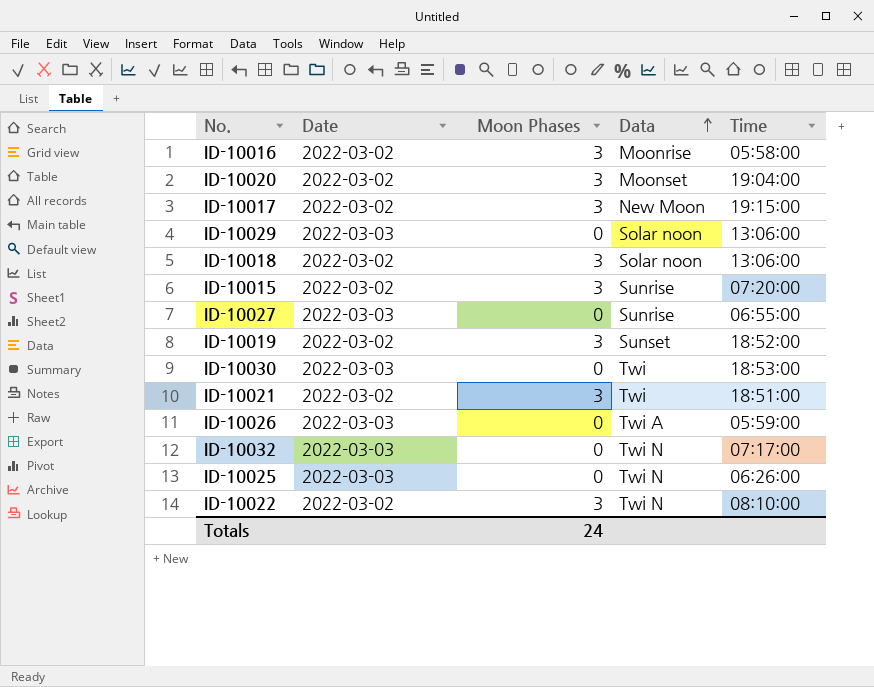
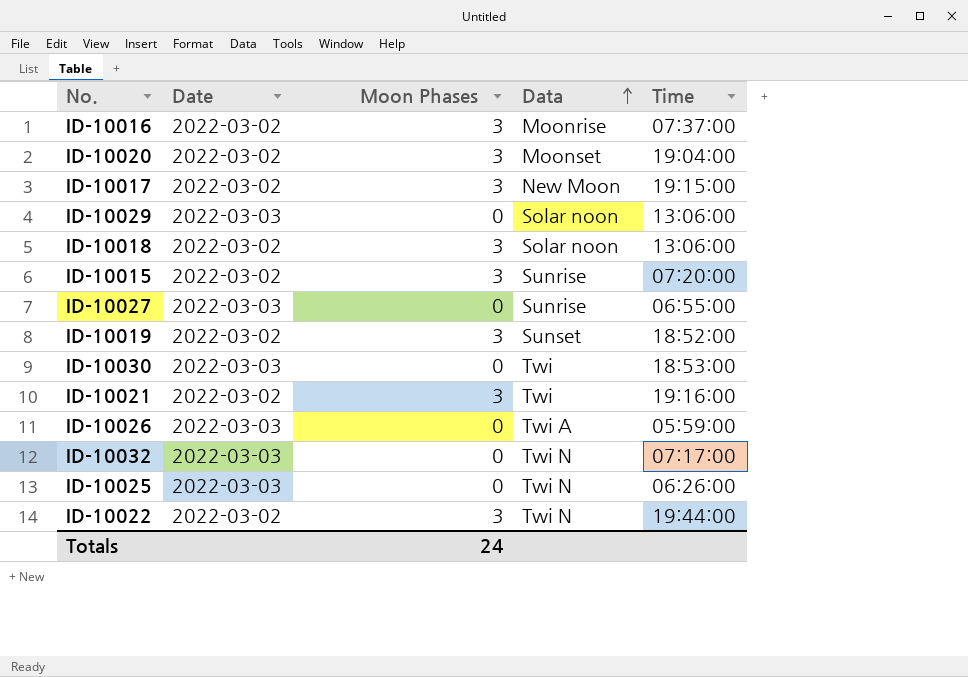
ID-10016 | Time: 05:58:00 -> 07:37:00
ID-10021 | Time: 18:51:00 -> 19:16:00
ID-10022 | Time: 08:10:00 -> 19:44:00

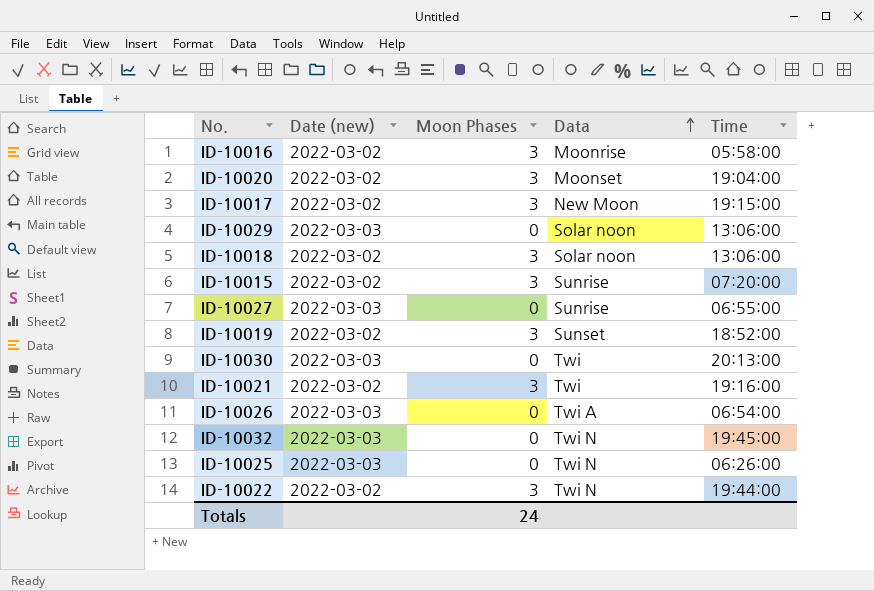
column name: Date -> Date (new)
ID-10016 | Time: 07:37:00 -> 05:58:00
ID-10030 | Time: 18:53:00 -> 20:13:00
ID-10026 | Time: 05:59:00 -> 06:54:00
ID-10032 | Time: 07:17:00 -> 19:45:00

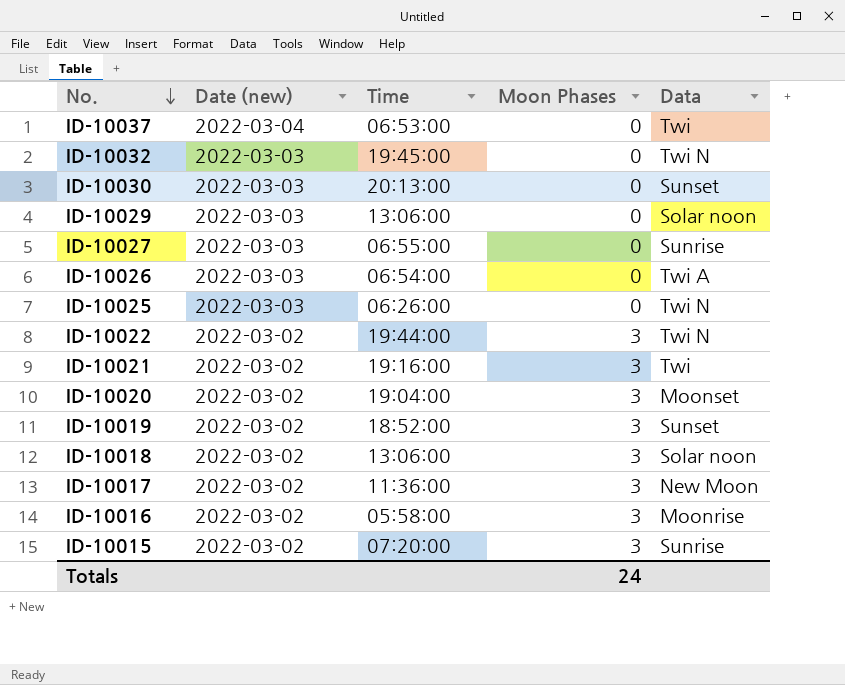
row order: Data ascending -> No. descending
column Time | position: 5 -> 3
row ID-10037: none -> 2022-03-04 | 06:53:00 | 0 | Twi
ID-10030 | Data: Twi -> Sunset
ID-10017 | Time: 19:15:00 -> 11:36:00

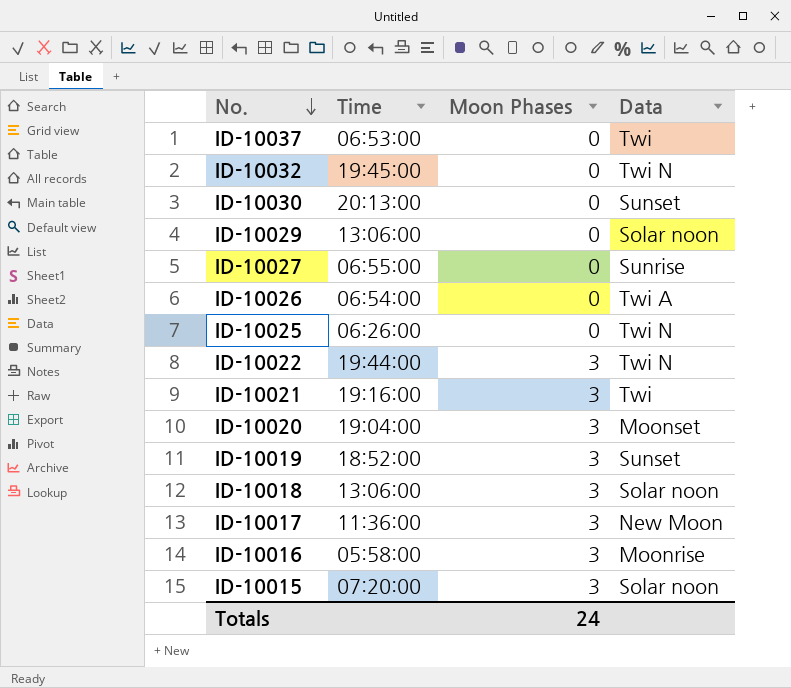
column Date (new) | position: 2 -> none
ID-10015 | Data: Sunrise -> Solar noon

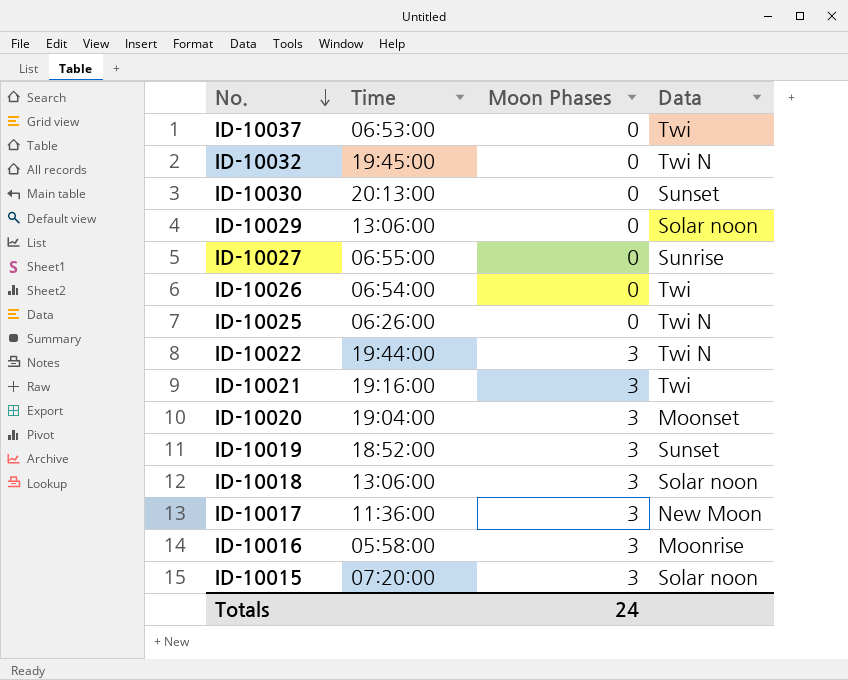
ID-10026 | Data: Twi A -> Twi

